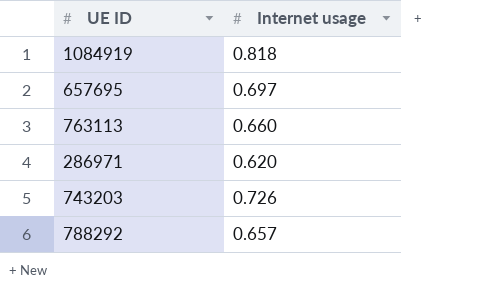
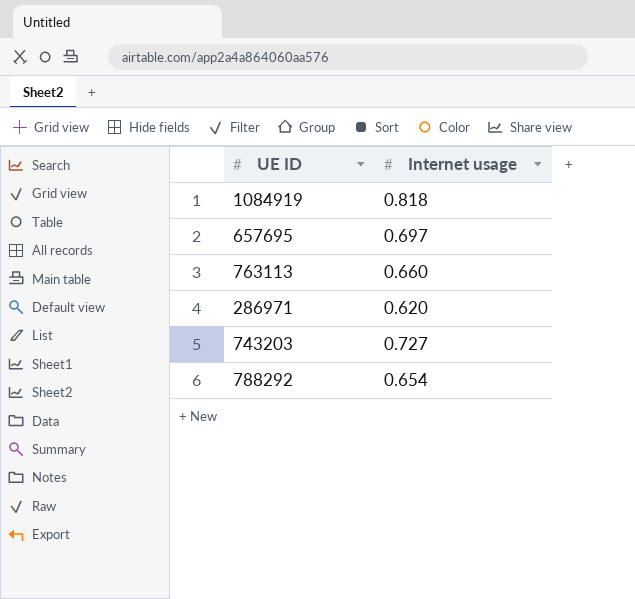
743203 | Internet usage: 0.726 -> 0.727
788292 | Internet usage: 0.657 -> 0.654

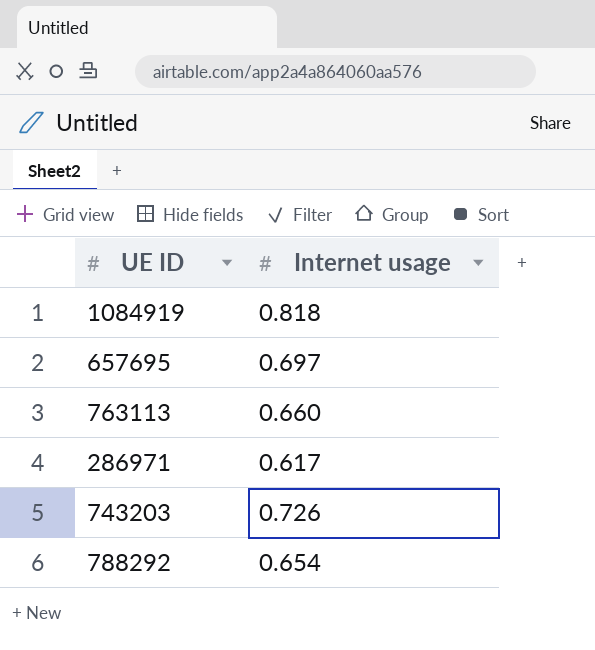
286971 | Internet usage: 0.620 -> 0.617
743203 | Internet usage: 0.727 -> 0.726

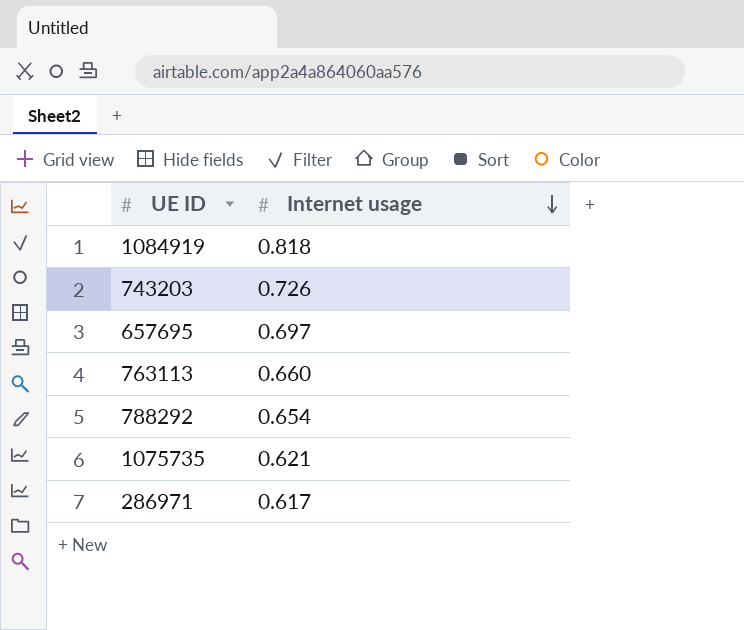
row order: none -> Internet usage descending
row 1075735: none -> 0.621

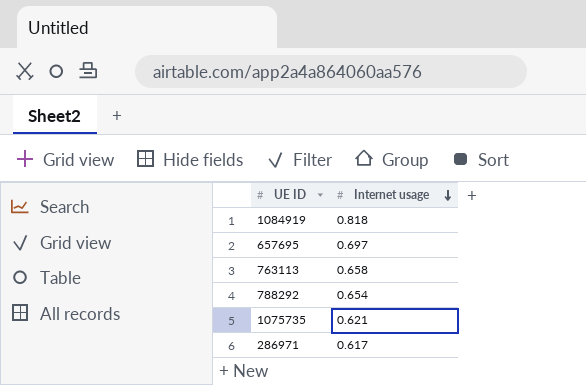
row 743203: 0.726 -> none
763113 | Internet usage: 0.660 -> 0.658

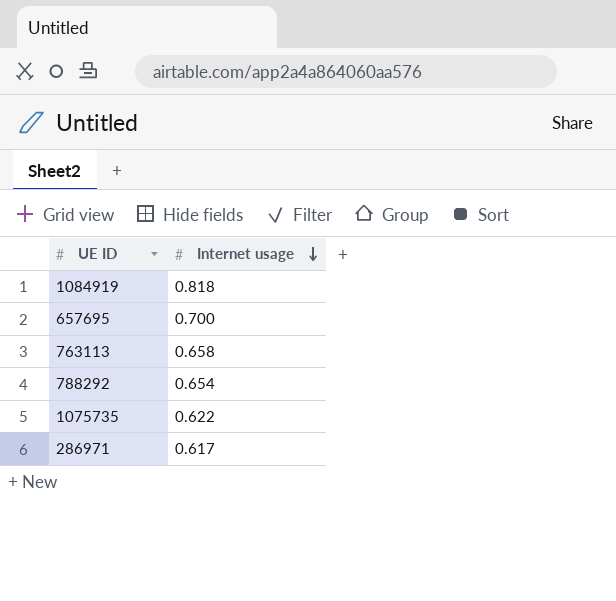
657695 | Internet usage: 0.697 -> 0.700
1075735 | Internet usage: 0.621 -> 0.622

